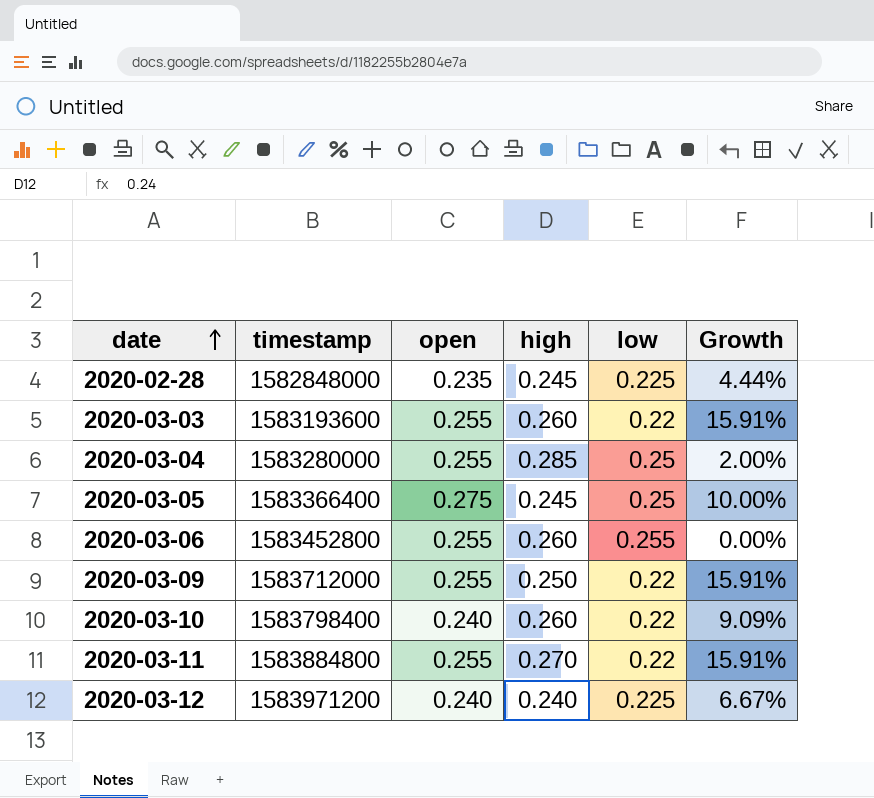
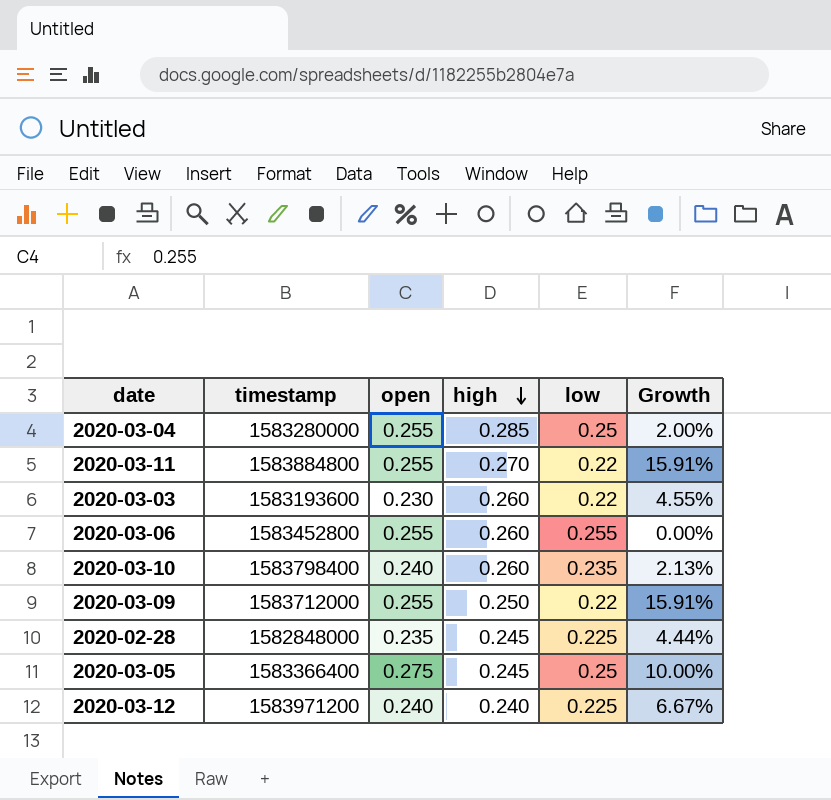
row order: date ascending -> high descending
2020-03-03 | open: 0.255 -> 0.230
2020-03-03 | Growth: 15.91% -> 4.55%
2020-03-10 | low: 0.22 -> 0.235
2020-03-10 | Growth: 9.09% -> 2.13%

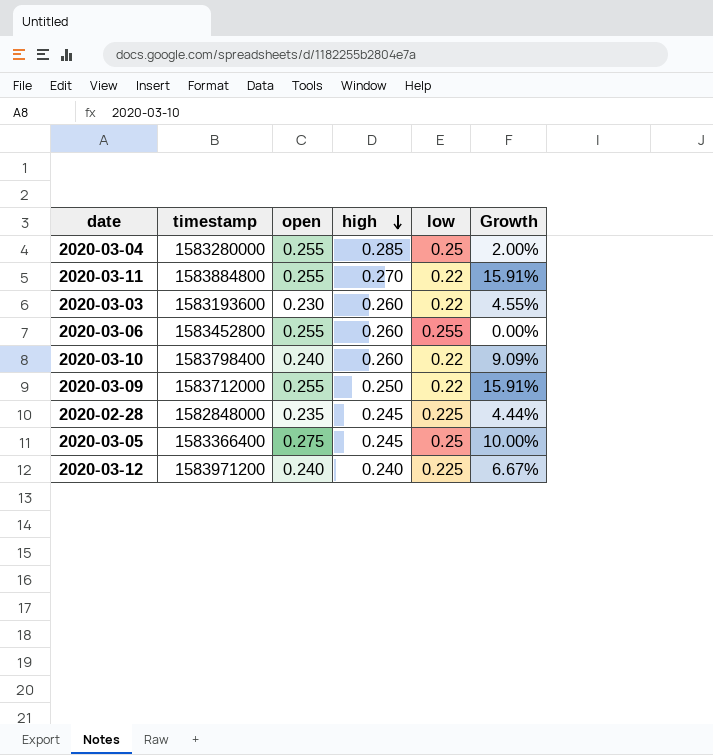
2020-03-10 | low: 0.235 -> 0.22
2020-03-10 | Growth: 2.13% -> 9.09%

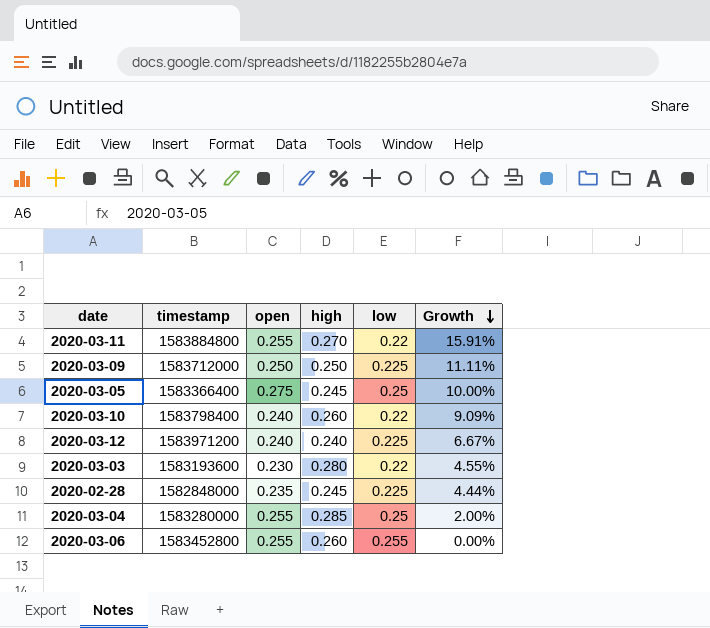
row order: high descending -> Growth descending
2020-03-09 | open: 0.255 -> 0.250
2020-03-09 | low: 0.22 -> 0.225
2020-03-09 | Growth: 15.91% -> 11.11%
2020-03-03 | high: 0.260 -> 0.280

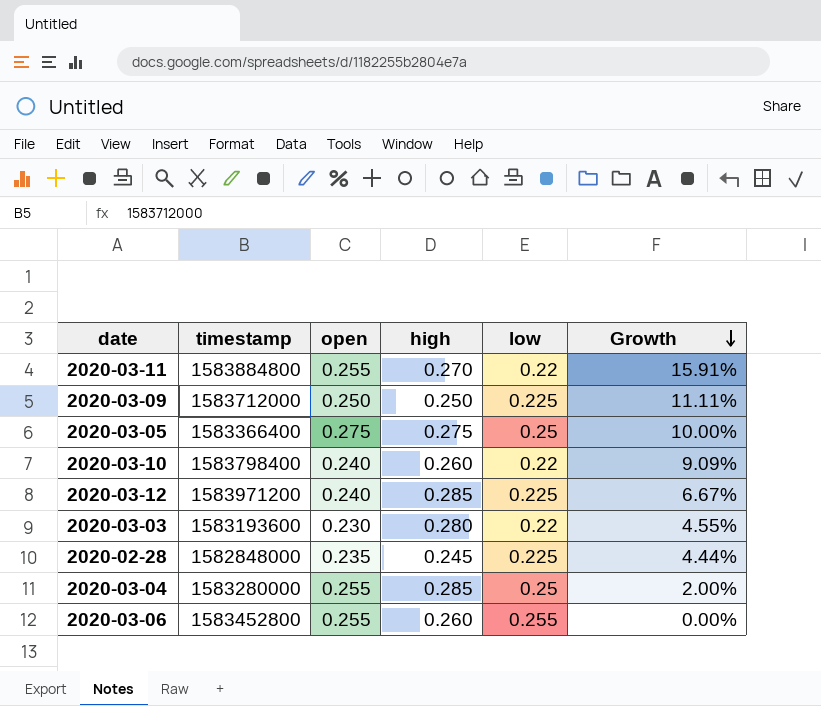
2020-03-05 | high: 0.245 -> 0.275
2020-03-12 | high: 0.240 -> 0.285

